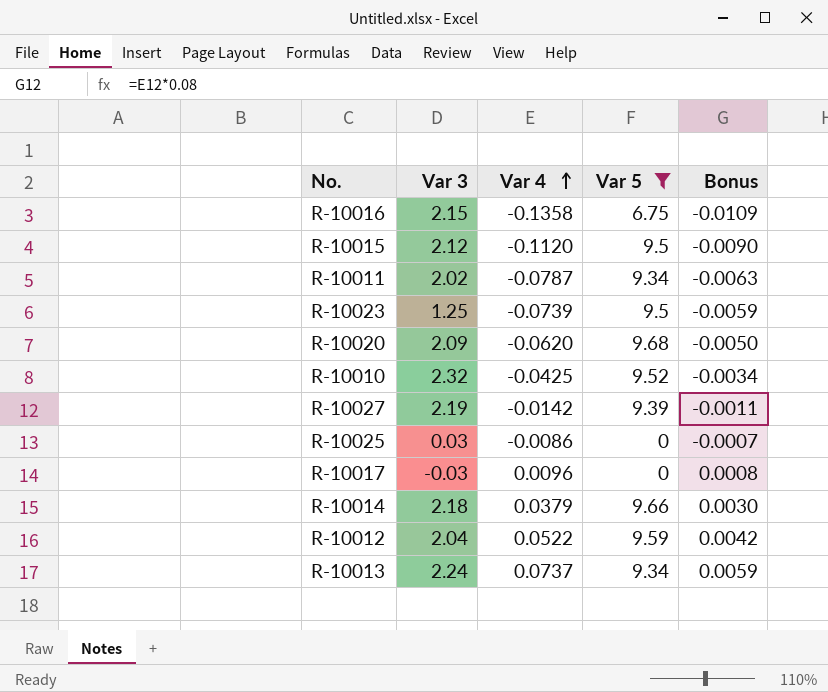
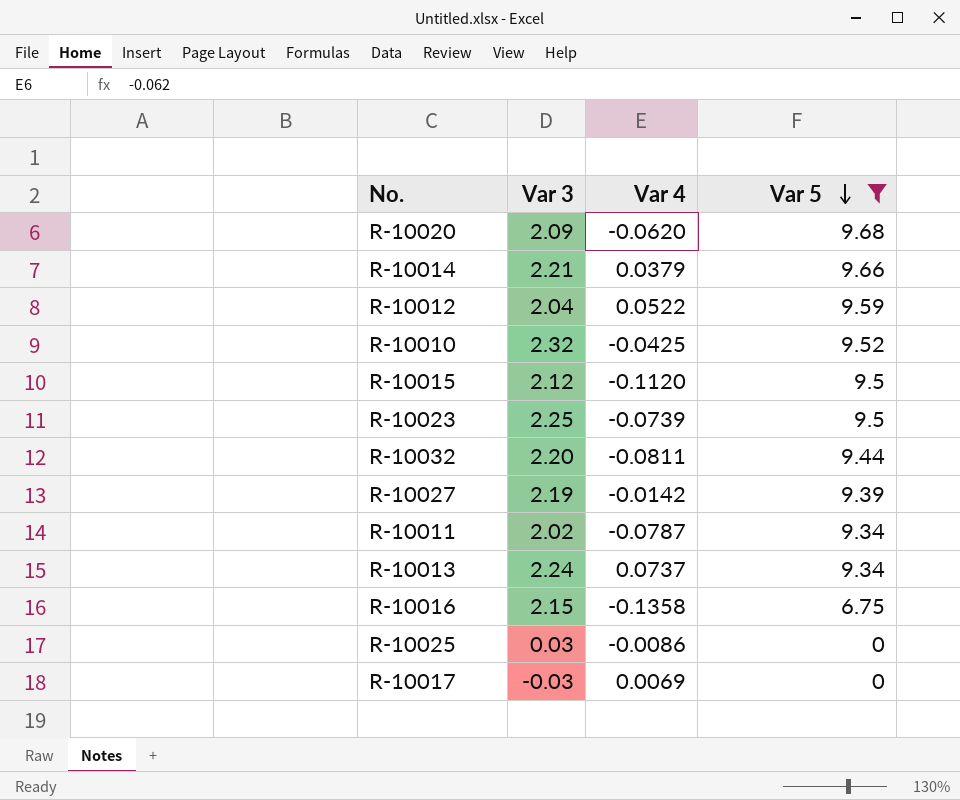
row order: Var 4 ascending -> Var 5 descending
column Bonus | formula: [Var 4] * 0.08 -> none
R-10014 | Var 3: 2.18 -> 2.21
R-10023 | Var 3: 1.25 -> 2.25
row R-10032: none -> 2.20 | -0.0811 | 9.44
R-10017 | Var 4: 0.0096 -> 0.0069

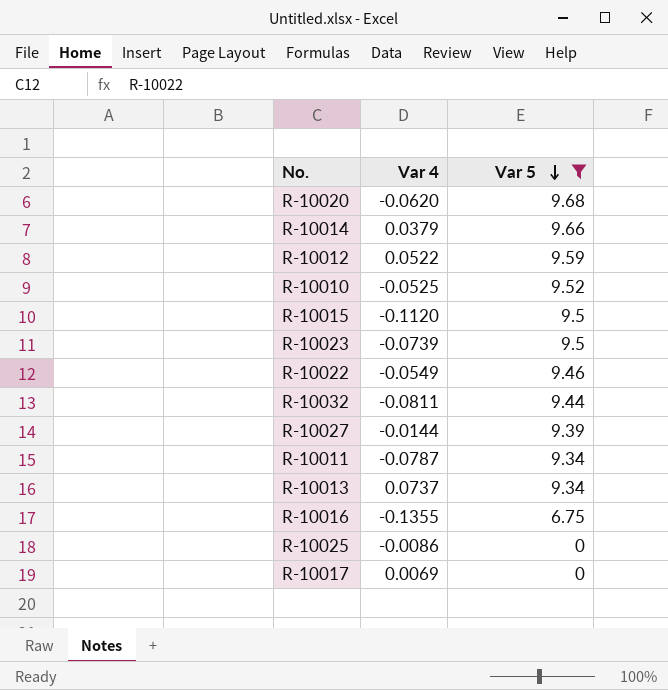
column Var 3 | position: 2 -> none
R-10010 | Var 4: -0.0425 -> -0.0525
row R-10022: none -> -0.0549 | 9.46
R-10027 | Var 4: -0.0142 -> -0.0144
R-10016 | Var 4: -0.1358 -> -0.1355

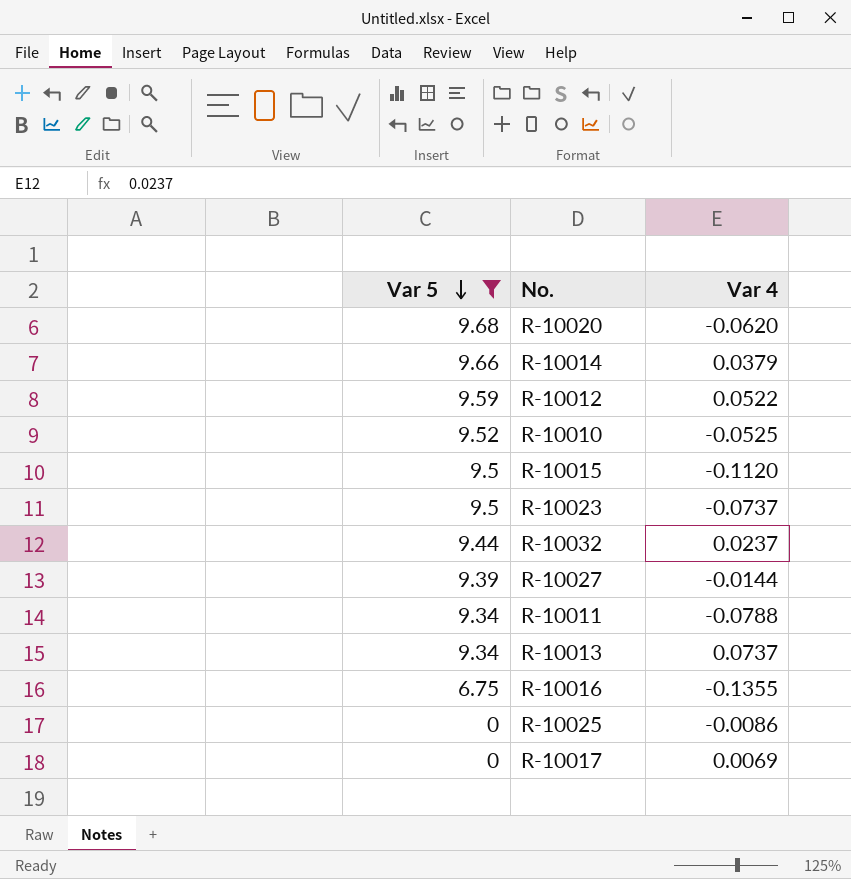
column Var 5 | position: 3 -> 1
row R-10022: -0.0549 | 9.46 -> none
R-10023 | Var 4: -0.0739 -> -0.0737
R-10032 | Var 4: -0.0811 -> 0.0237
R-10011 | Var 4: -0.0787 -> -0.0788

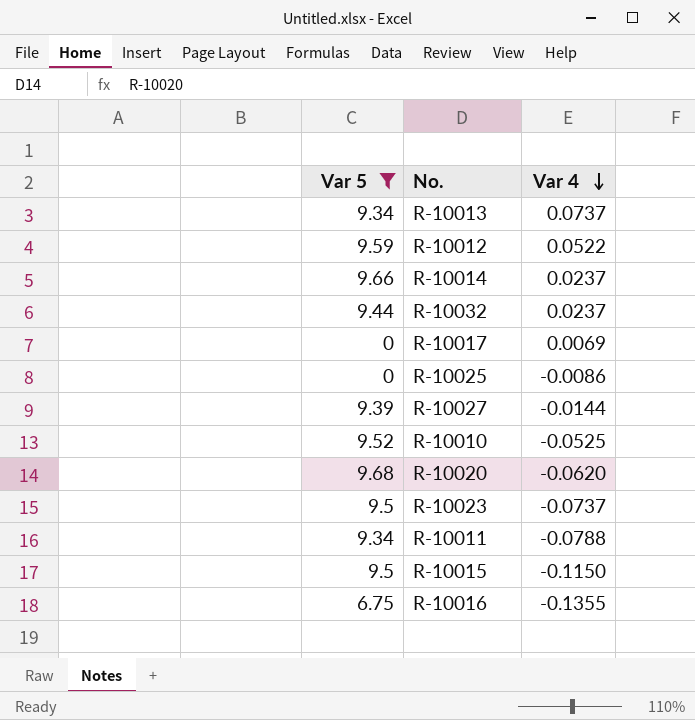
row order: Var 5 descending -> Var 4 descending
R-10014 | Var 4: 0.0379 -> 0.0237
R-10015 | Var 4: -0.1120 -> -0.1150

